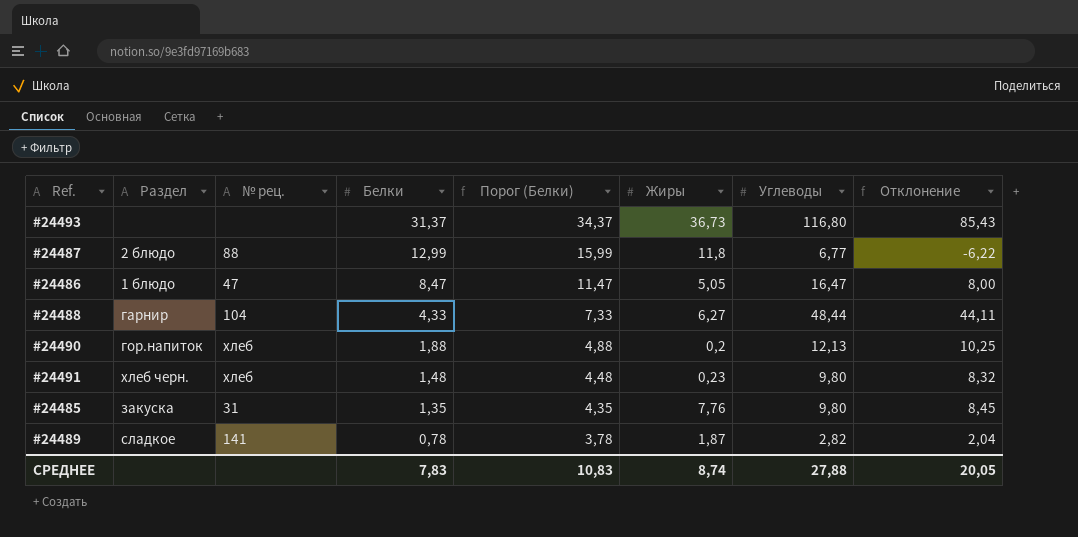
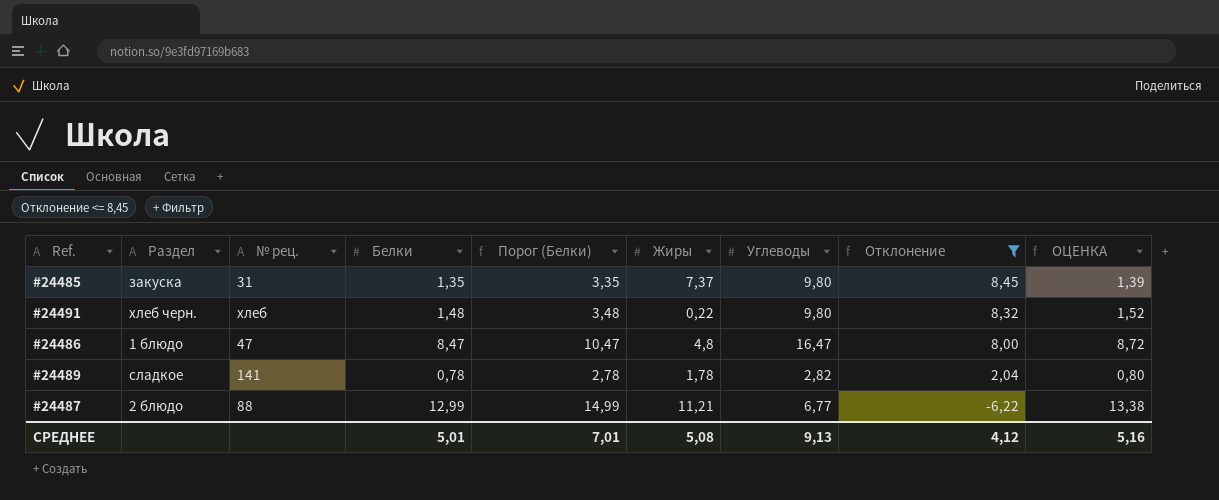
filter: none -> Отклонение <= 8,45
row order: Белки descending -> Отклонение descending
column Порог (Белки) | formula: [Белки] + 3 -> [Белки] + 2
column ОЦЕНКА | formula: none -> [Белки] * 1,03
#24485 | Жиры: 7,76 -> 7,37
#24491 | Жиры: 0,23 -> 0,22
#24486 | Жиры: 5,05 -> 4,8
#24489 | Жиры: 1,87 -> 1,78
#24487 | Жиры: 11,8 -> 11,21
СРЕДНЕЕ | Белки: 7,83 -> 5,01
СРЕДНЕЕ | Порог (Белки): 10,83 -> 7,01
СРЕДНЕЕ | Жиры: 8,74 -> 5,08
СРЕДНЕЕ | Углеводы: 27,88 -> 9,13
СРЕДНЕЕ | Отклонение: 20,05 -> 4,12

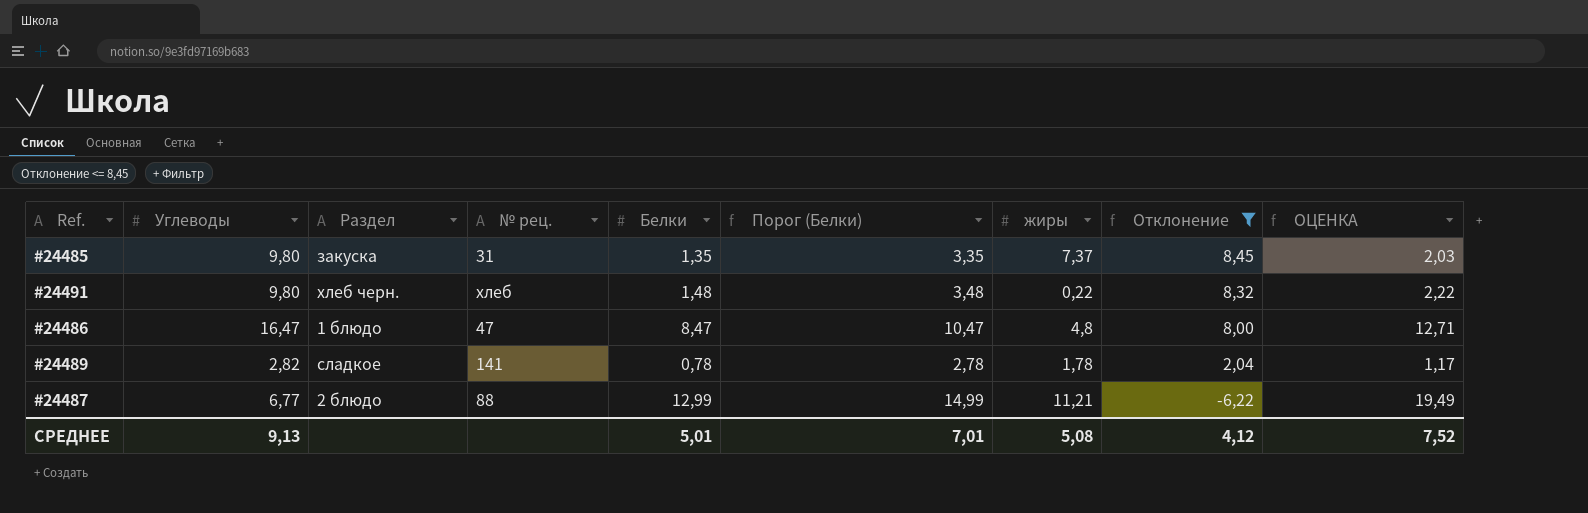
column Углеводы | position: 7 -> 2
column name: Жиры -> жиры
column ОЦЕНКА | formula: [Белки] * 1,03 -> [Белки] * 1,5
СРЕДНЕЕ | ОЦЕНКА: 5,16 -> 7,52

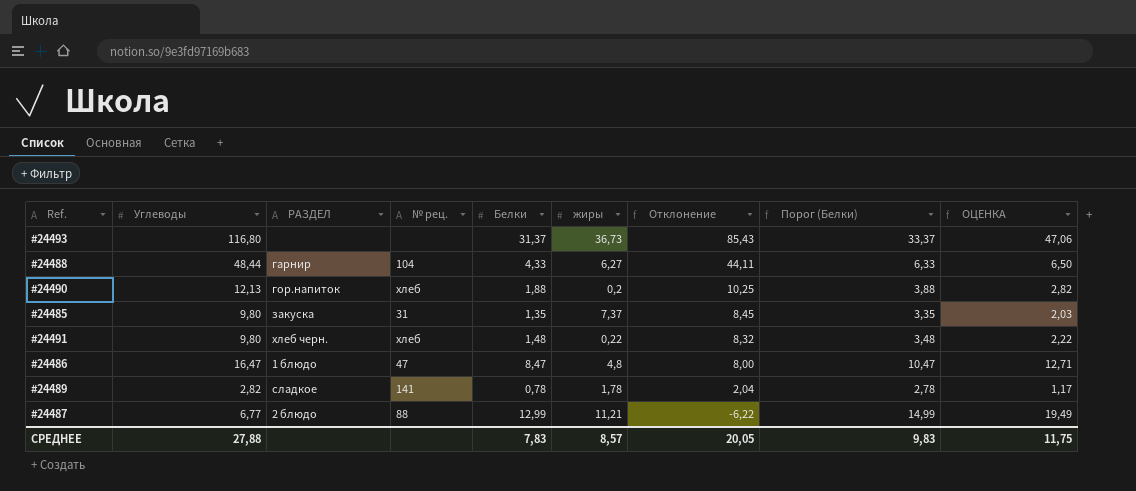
filter: Отклонение <= 8,45 -> none
column name: Раздел -> РАЗДЕЛ
column Порог (Белки) | position: 6 -> 8
СРЕДНЕЕ | Углеводы: 9,13 -> 27,88
СРЕДНЕЕ | Белки: 5,01 -> 7,83
СРЕДНЕЕ | жиры: 5,08 -> 8,57
СРЕДНЕЕ | Отклонение: 4,12 -> 20,05
СРЕДНЕЕ | Порог (Белки): 7,01 -> 9,83
СРЕДНЕЕ | ОЦЕНКА: 7,52 -> 11,75

